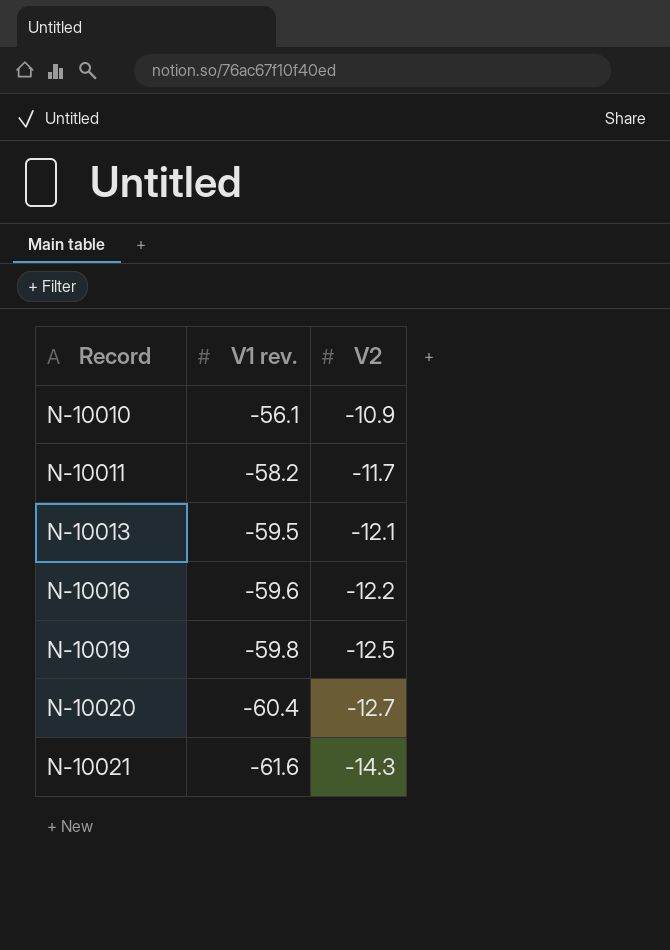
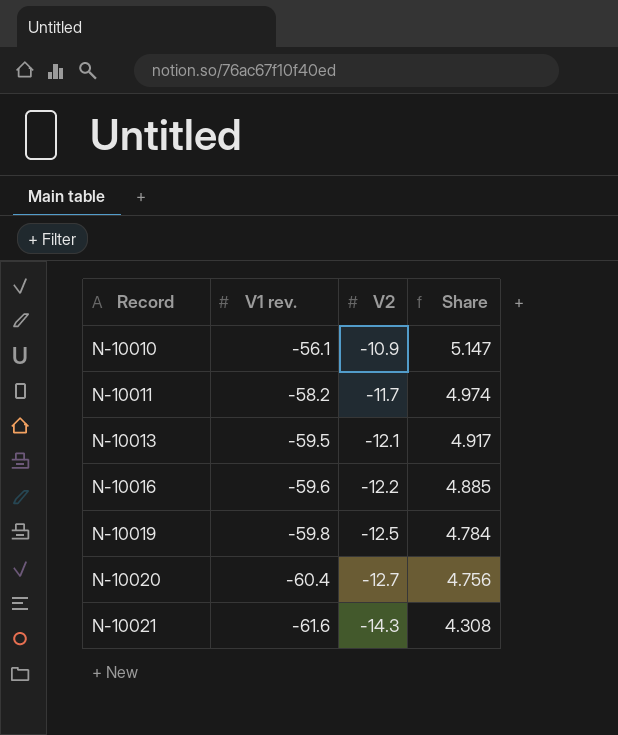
column Share | formula: none -> [V1 rev.] / [V2]

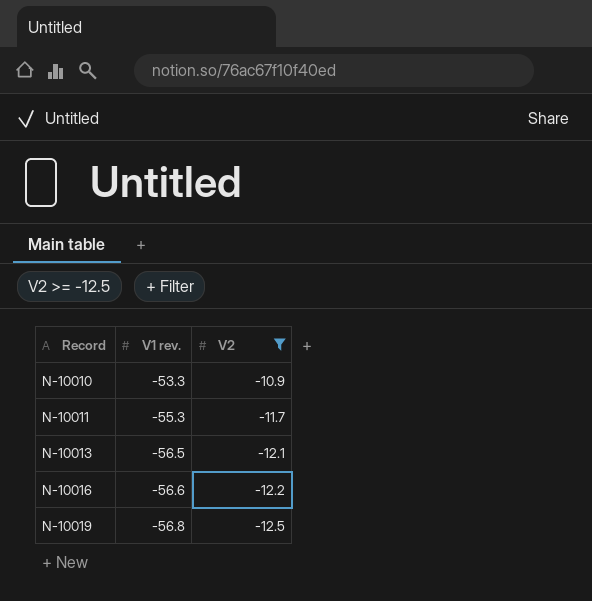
filter: none -> V2 >= -12.5
column Share | formula: [V1 rev.] / [V2] -> none
N-10010 | V1 rev.: -56.1 -> -53.3
N-10011 | V1 rev.: -58.2 -> -55.3
N-10013 | V1 rev.: -59.5 -> -56.5
N-10016 | V1 rev.: -59.6 -> -56.6
N-10019 | V1 rev.: -59.8 -> -56.8

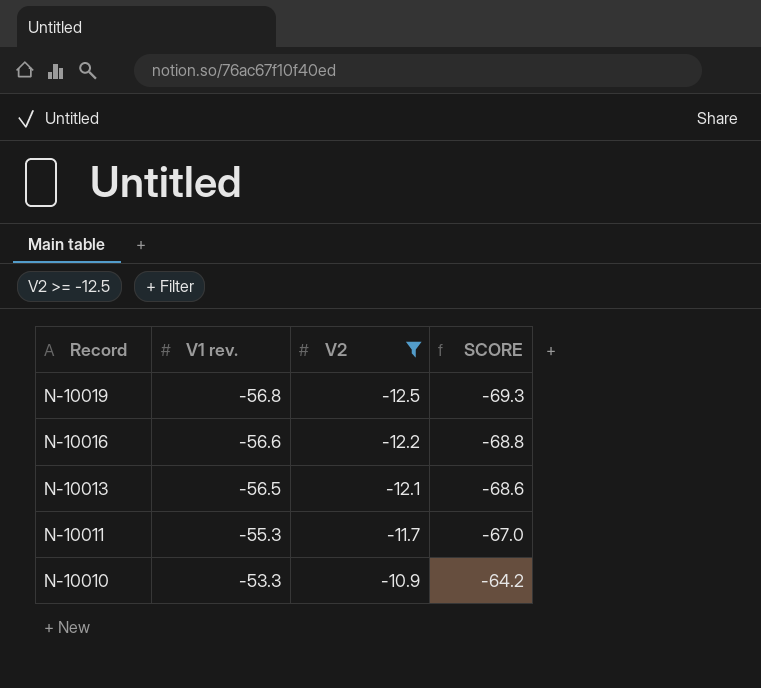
row order: Record ascending -> Record descending
column SCORE | formula: none -> [V1 rev.] + [V2]

